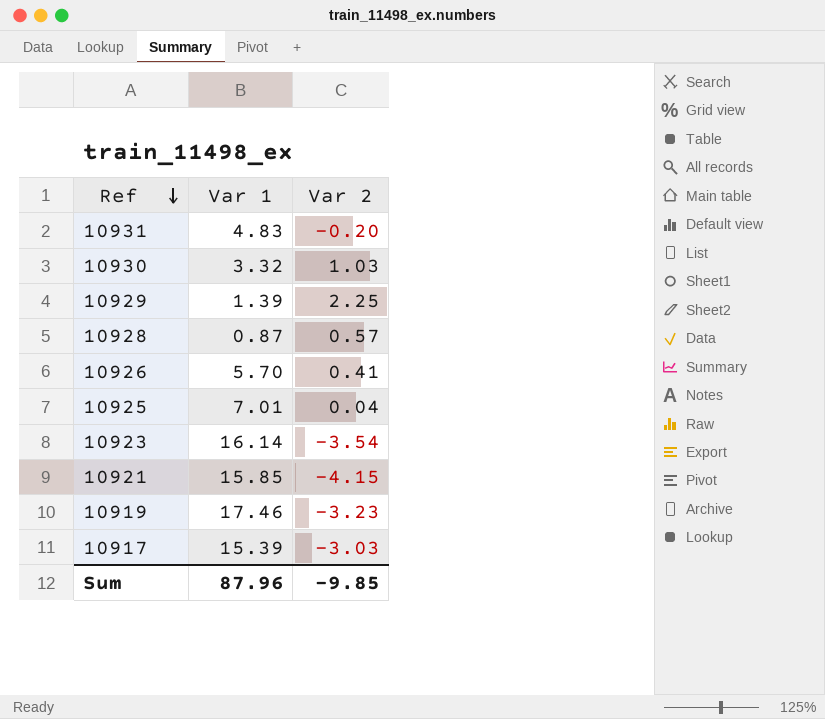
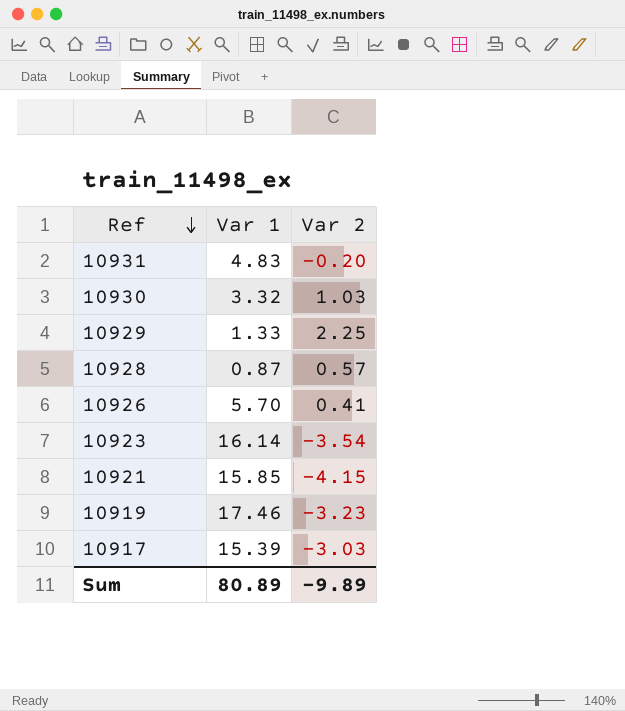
row 10925: 7.01 | 0.04 -> none
10929 | Var 1: 1.39 -> 1.33
Sum | Var 1: 87.96 -> 80.89
Sum | Var 2: -9.85 -> -9.89

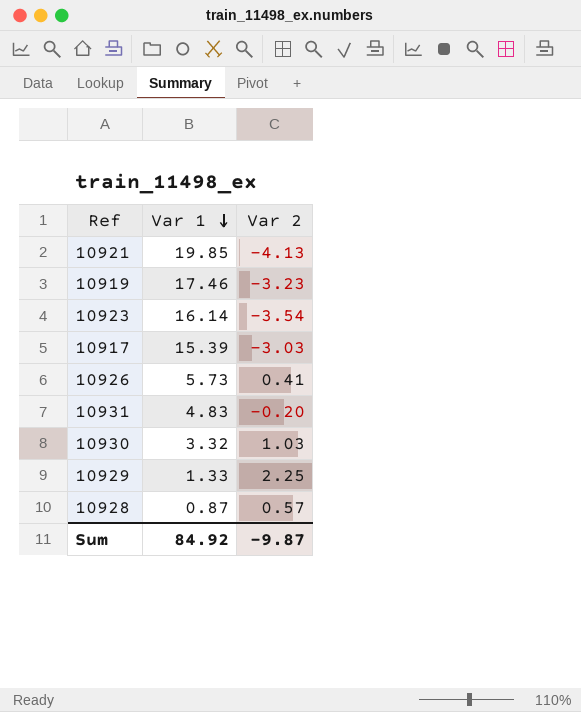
row order: Ref descending -> Var 1 descending
10921 | Var 1: 15.85 -> 19.85
10921 | Var 2: -4.15 -> -4.13
10926 | Var 1: 5.70 -> 5.73
Sum | Var 1: 80.89 -> 84.92
Sum | Var 2: -9.89 -> -9.87

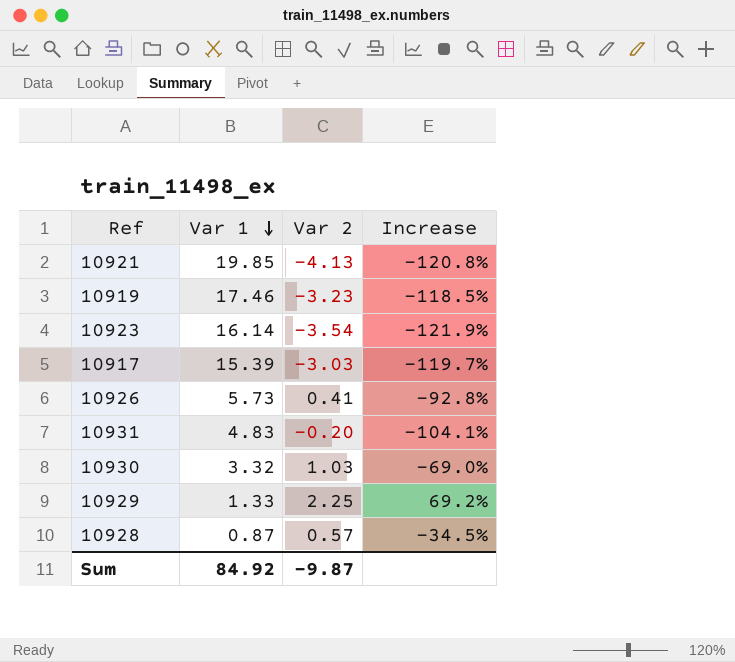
column Increase | formula: none -> ([Var 2] - [Var 1]) / [Var 1]

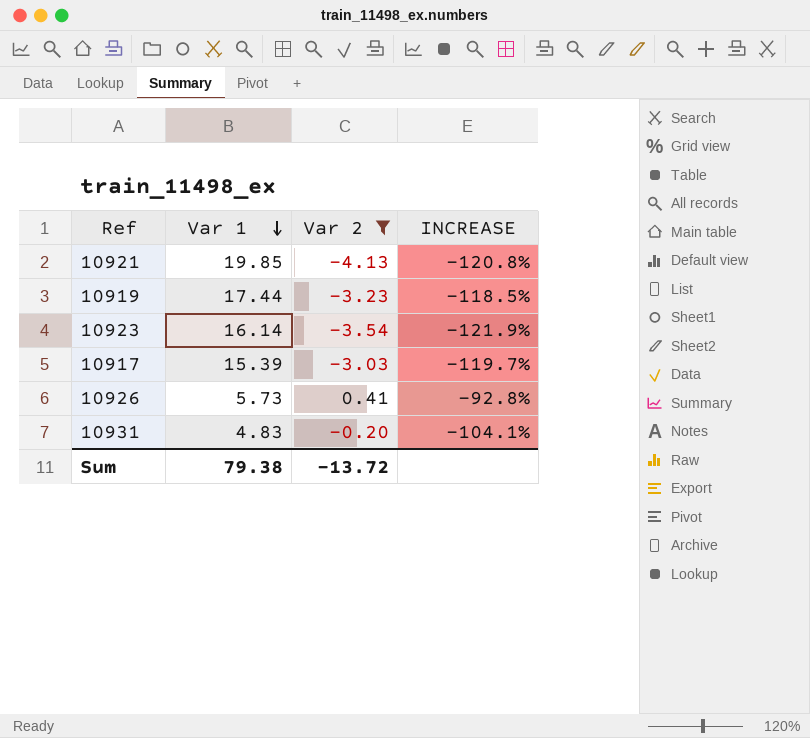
filter: none -> Var 2 <= 0.41
column name: Increase -> INCREASE
10919 | Var 1: 17.46 -> 17.44
Sum | Var 1: 84.92 -> 79.38
Sum | Var 2: -9.87 -> -13.72

